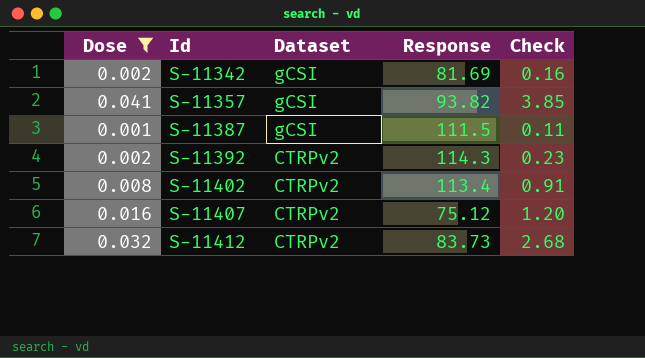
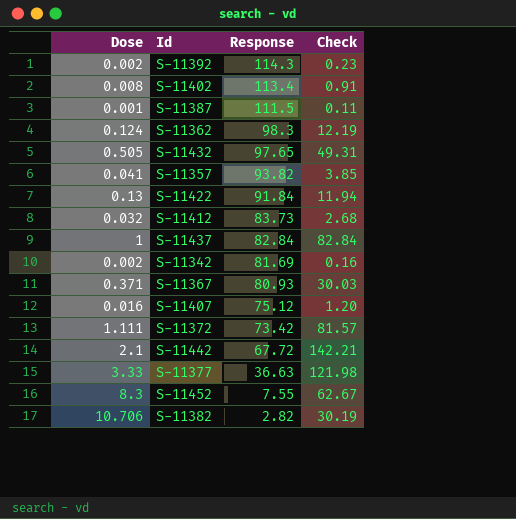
filter: Dose <= 0.041 -> none
row order: Id ascending -> Response descending
column Dataset | position: 3 -> none

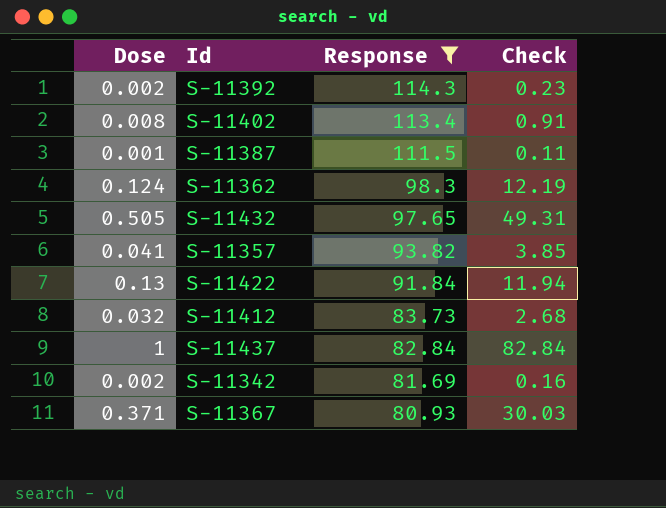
filter: none -> Response >= 80.93

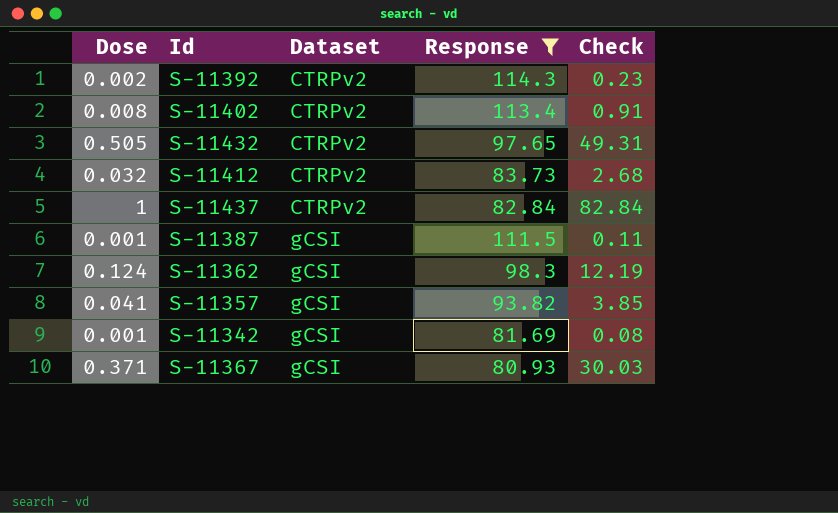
row order: Response descending -> Dataset ascending
column Dataset | position: none -> 3
row S-11422: 0.13 | 91.84 | 11.94 -> none
S-11342 | Dose: 0.002 -> 0.001
S-11342 | Check: 0.16 -> 0.08

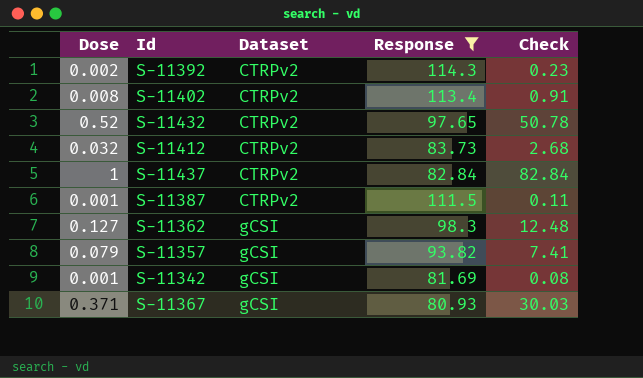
S-11432 | Dose: 0.505 -> 0.52
S-11432 | Check: 49.31 -> 50.78
S-11387 | Dataset: gCSI -> CTRPv2
S-11362 | Dose: 0.124 -> 0.127
S-11362 | Check: 12.19 -> 12.48
S-11357 | Dose: 0.041 -> 0.079
S-11357 | Check: 3.85 -> 7.41

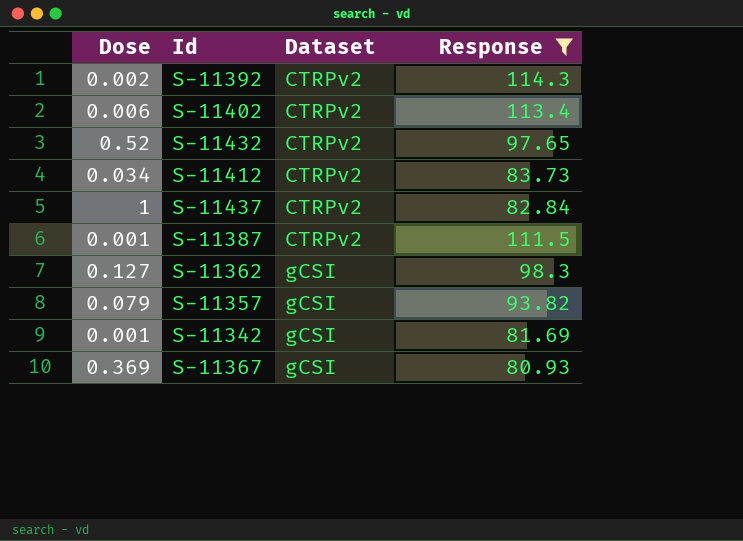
column Check | formula: [Dose] * [Response] -> none
S-11402 | Dose: 0.008 -> 0.006
S-11412 | Dose: 0.032 -> 0.034
S-11367 | Dose: 0.371 -> 0.369

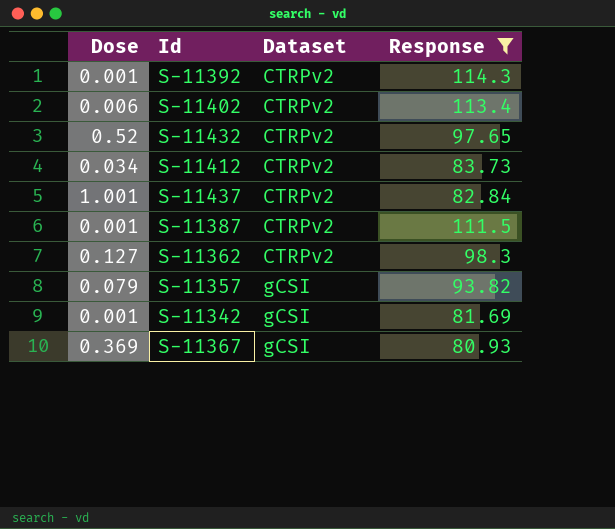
S-11392 | Dose: 0.002 -> 0.001
S-11437 | Dose: 1 -> 1.001
S-11362 | Dataset: gCSI -> CTRPv2

